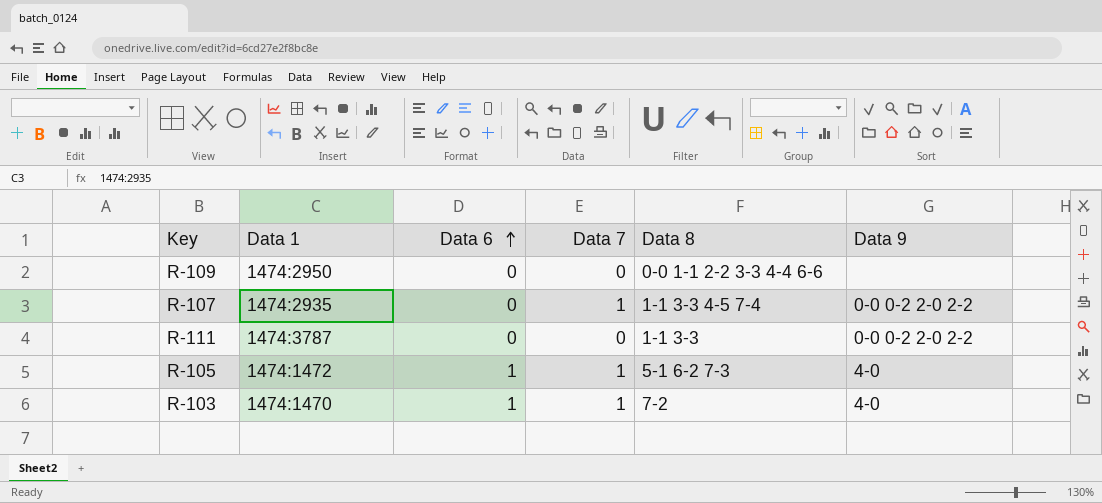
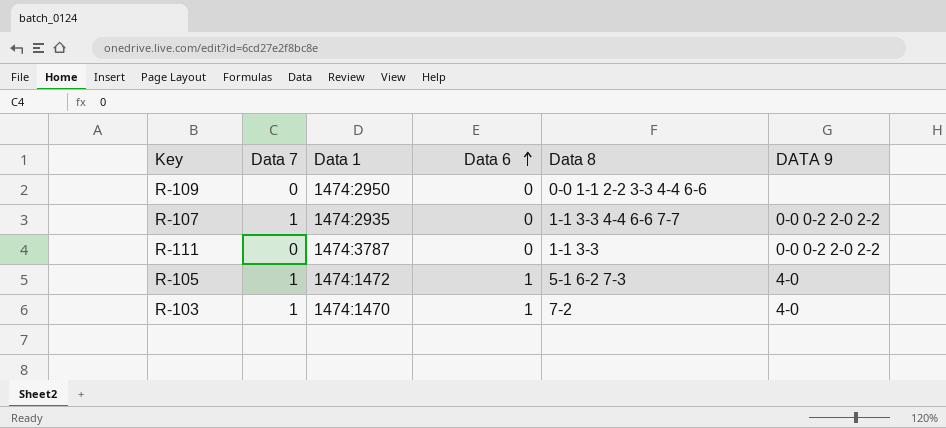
column Data 7 | position: 4 -> 2
column name: Data 9 -> DATA 9
R-107 | Data 8: 1-1 3-3 4-5 7-4 -> 1-1 3-3 4-4 6-6 7-7

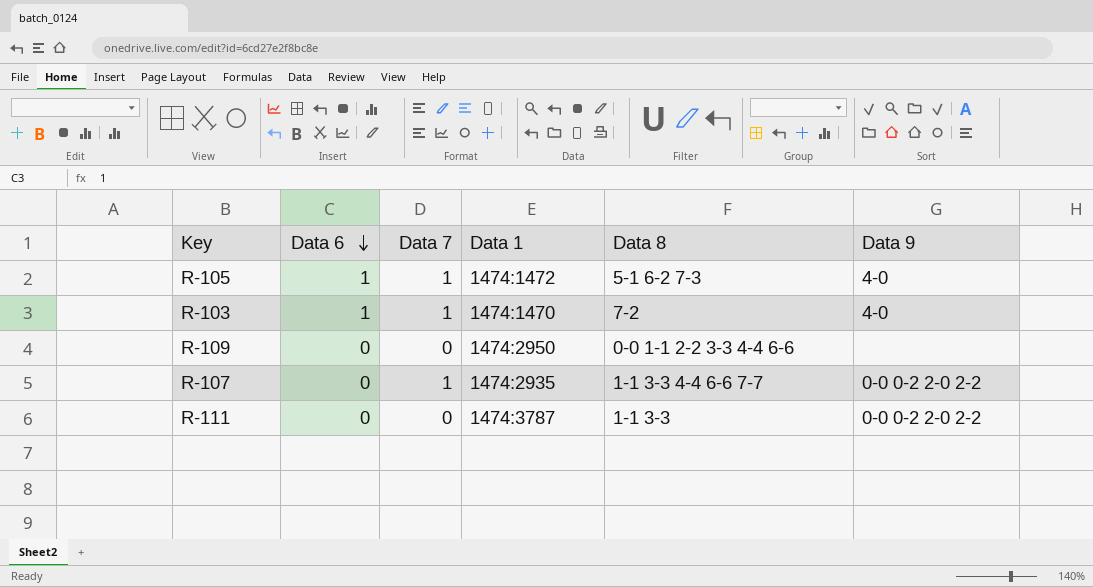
row order: Data 6 ascending -> Data 6 descending
column Data 6 | position: 4 -> 2
column name: DATA 9 -> Data 9

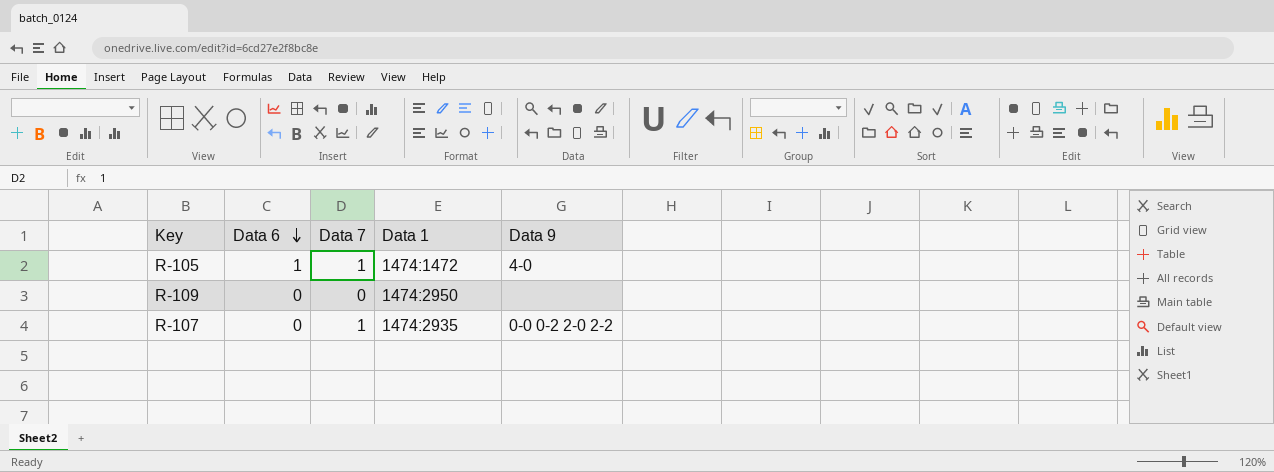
column Data 8 | position: 5 -> none
row R-103: 1 | 1 | 1474:1470 | 7-2 | 4-0 -> none
row R-111: 0 | 0 | 1474:3787 | 1-1 3-3 | 0-0 0-2 2-0 2-2 -> none

